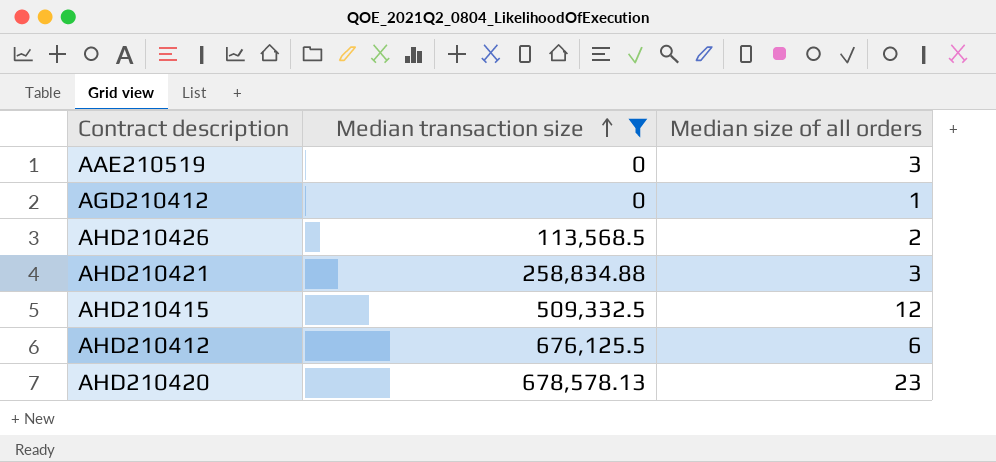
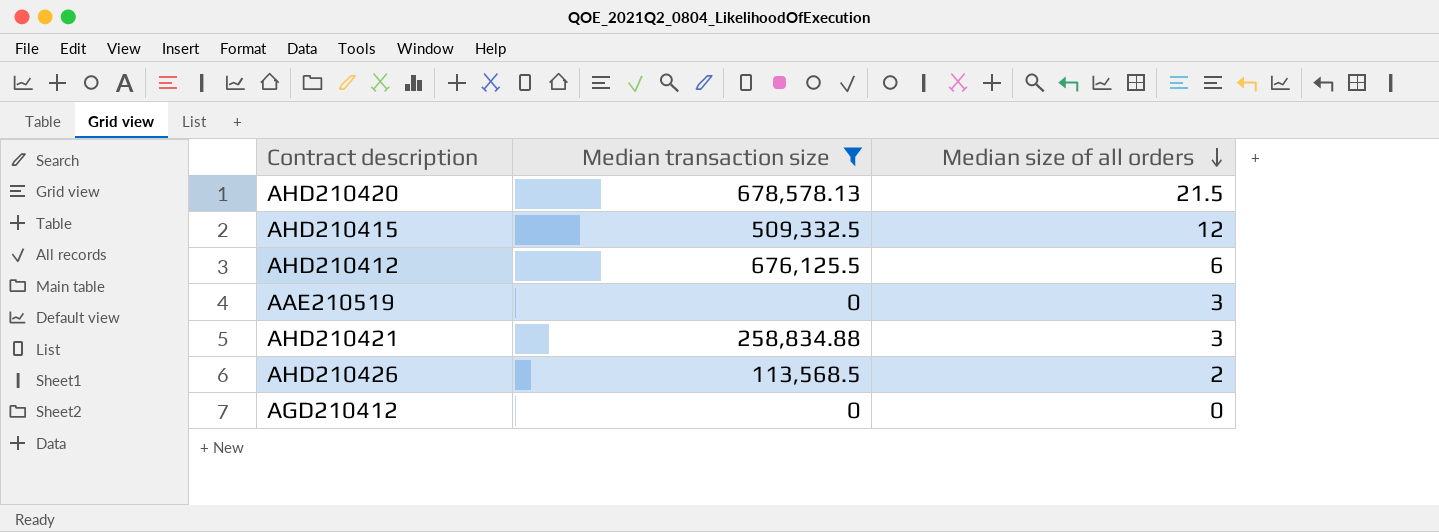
row order: Median transaction size ascending -> Median size of all orders descending
AHD210420 | Median size of all orders: 23 -> 21.5
AGD210412 | Median size of all orders: 1 -> 0

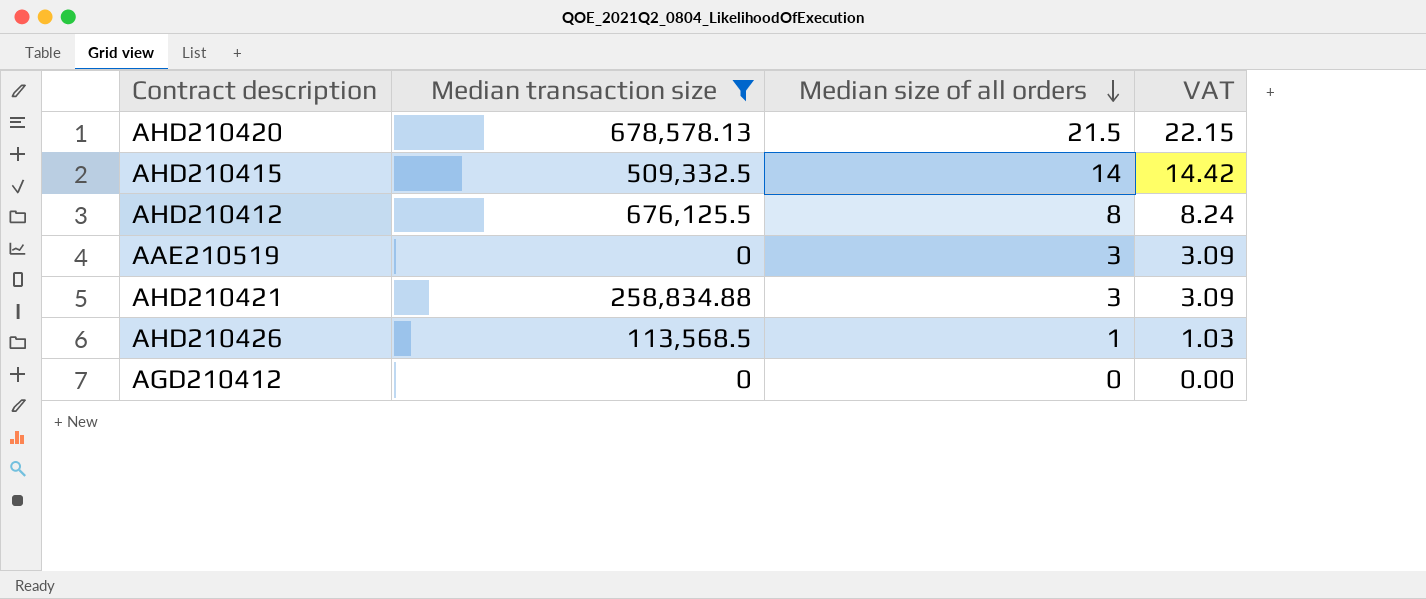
column VAT | formula: none -> [Median size of all orders] * 1.03
AHD210415 | Median size of all orders: 12 -> 14
AHD210412 | Median size of all orders: 6 -> 8
AHD210426 | Median size of all orders: 2 -> 1

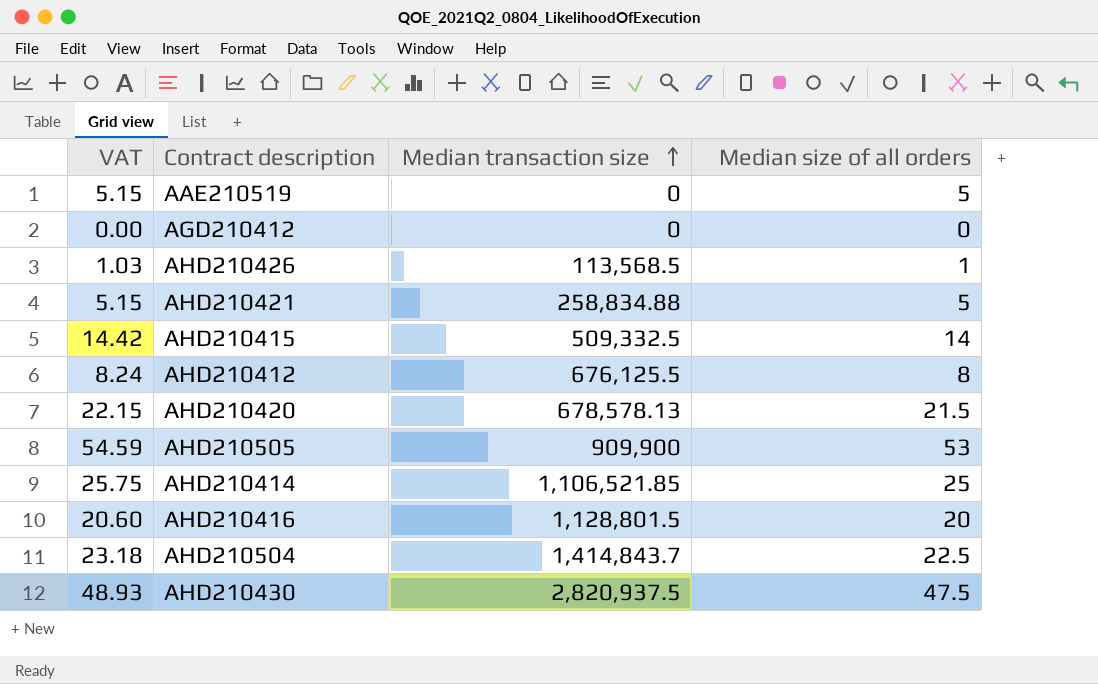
filter: Median transaction size <= 678,578.13 -> none
row order: Median size of all orders descending -> Median transaction size ascending
column VAT | position: 4 -> 1
AAE210519 | VAT: 3.09 -> 5.15
AAE210519 | Median size of all orders: 3 -> 5
AHD210421 | VAT: 3.09 -> 5.15
AHD210421 | Median size of all orders: 3 -> 5

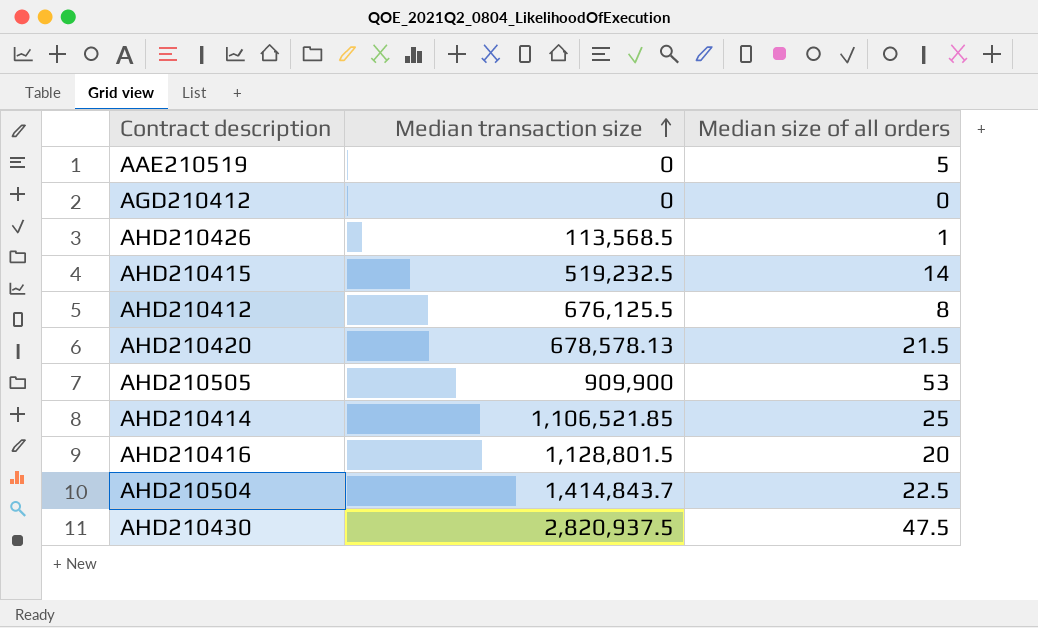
column VAT | formula: [Median size of all orders] * 1.03 -> none
row AHD210421: 5.15 | 258,834.88 | 5 -> none
AHD210415 | Median transaction size: 509,332.5 -> 519,232.5

